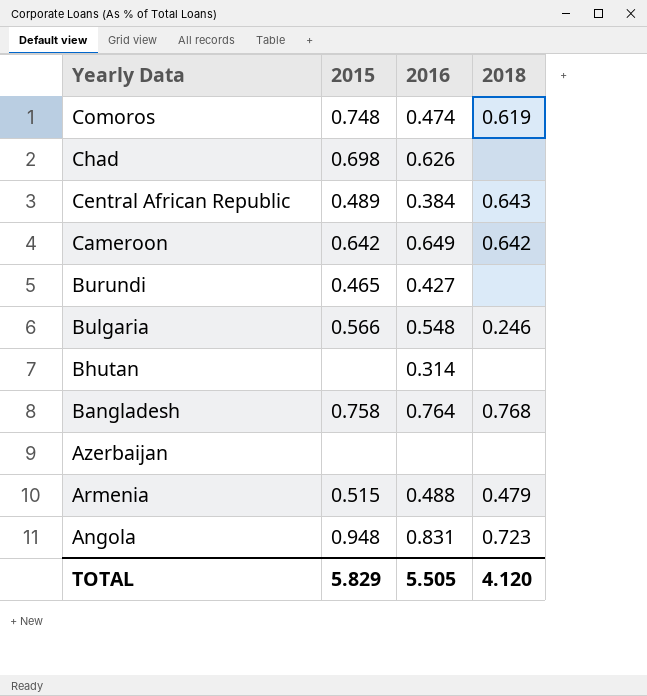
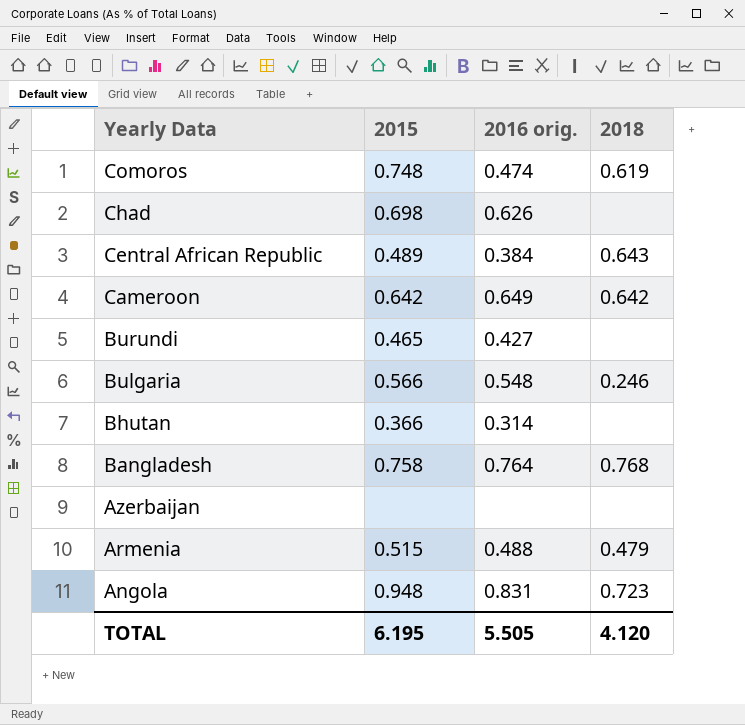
column name: 2016 -> 2016 orig.
Bhutan | 2015: none -> 0.366
TOTAL | 2015: 5.829 -> 6.195

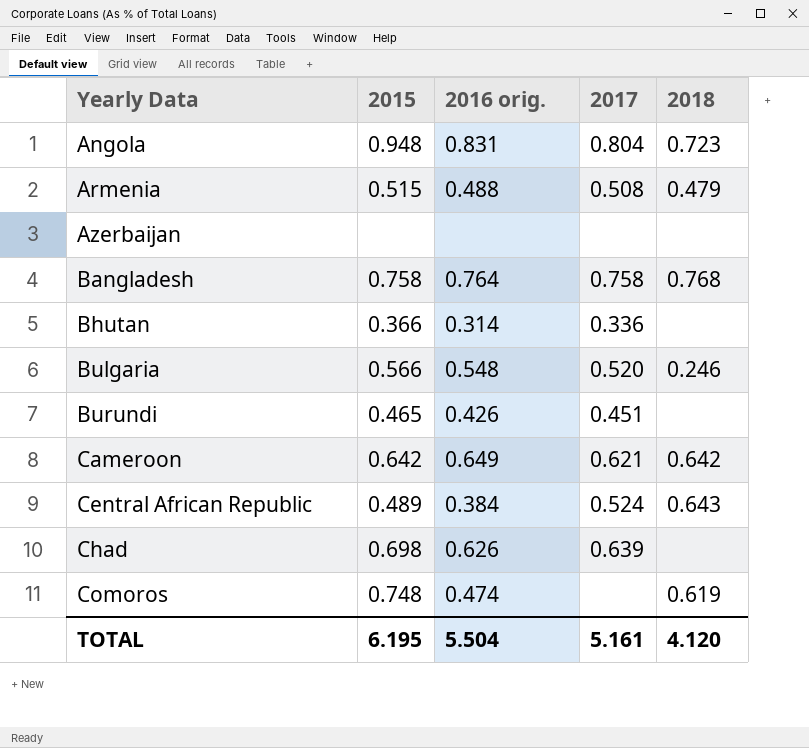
row order: Yearly Data descending -> Yearly Data ascending
column 2017 | position: none -> 4
Burundi | 2016 orig.: 0.427 -> 0.426
TOTAL | 2016 orig.: 5.505 -> 5.504

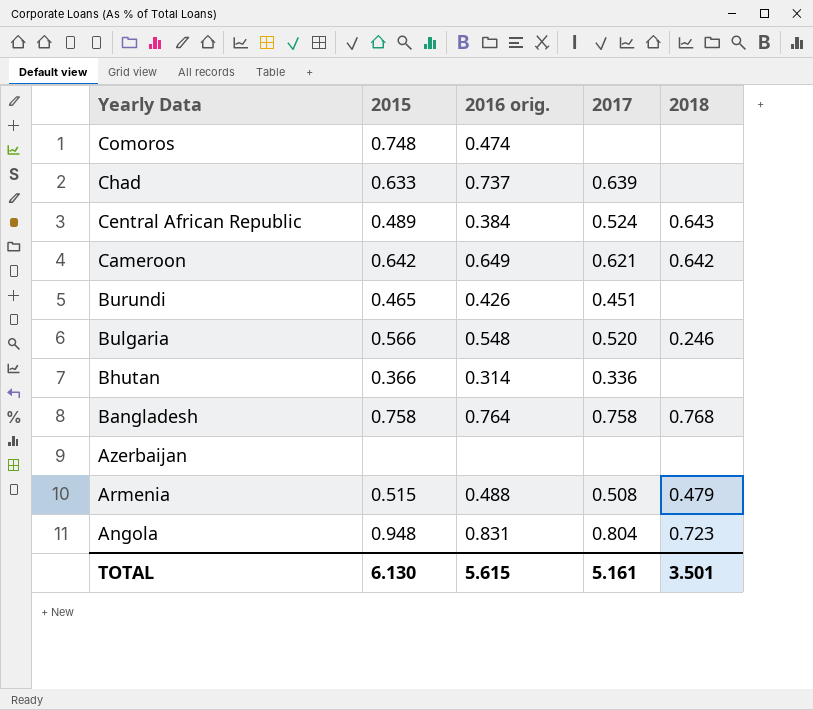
row order: Yearly Data ascending -> Yearly Data descending
Comoros | 2018: 0.619 -> none
Chad | 2015: 0.698 -> 0.633
Chad | 2016 orig.: 0.626 -> 0.737
TOTAL | 2015: 6.195 -> 6.130
TOTAL | 2016 orig.: 5.504 -> 5.615
TOTAL | 2018: 4.120 -> 3.501

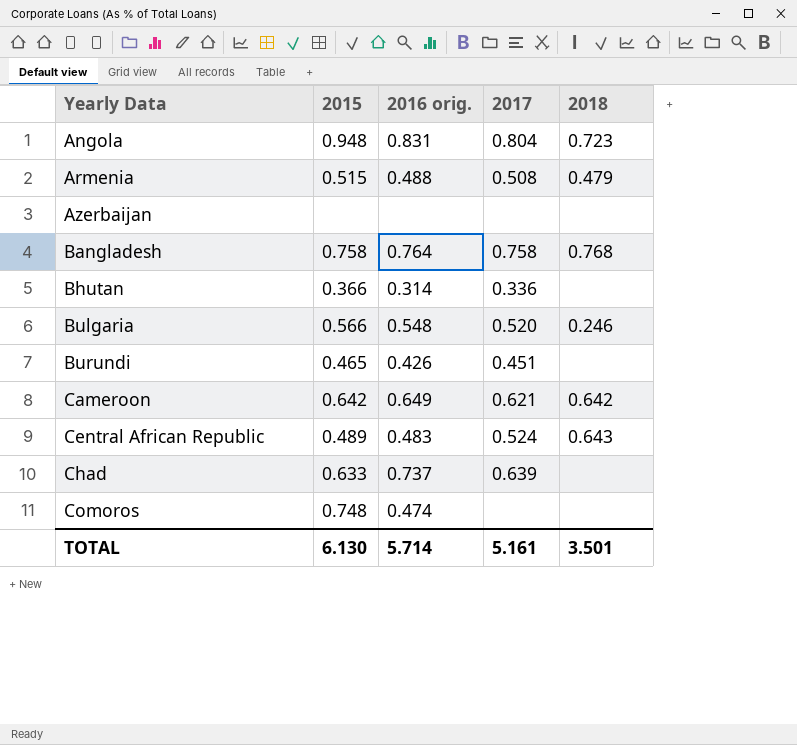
row order: Yearly Data descending -> Yearly Data ascending
Central African Republic | 2016 orig.: 0.384 -> 0.483
TOTAL | 2016 orig.: 5.615 -> 5.714

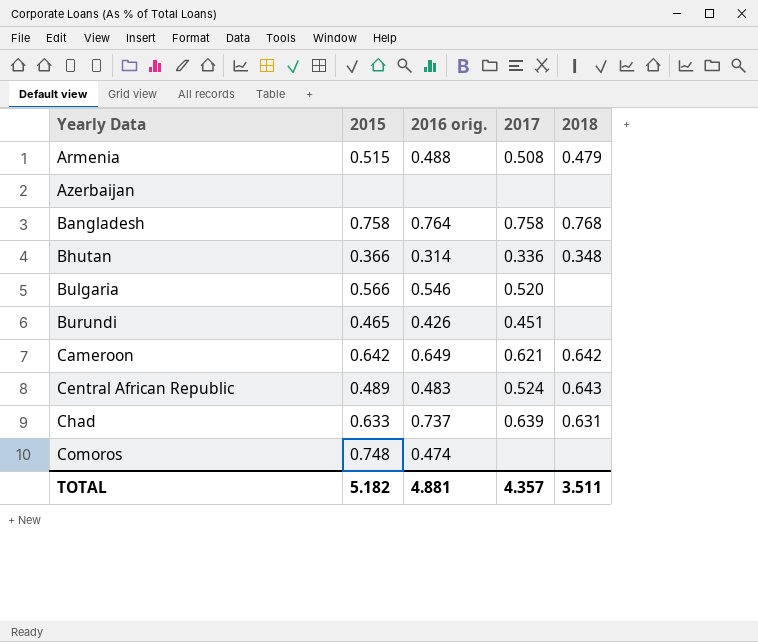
row Angola: 0.948 | 0.831 | 0.804 | 0.723 -> none
Bhutan | 2018: none -> 0.348
Bulgaria | 2016 orig.: 0.548 -> 0.546
Bulgaria | 2018: 0.246 -> none
Chad | 2018: none -> 0.631
TOTAL | 2015: 6.130 -> 5.182
TOTAL | 2016 orig.: 5.714 -> 4.881
TOTAL | 2017: 5.161 -> 4.357
TOTAL | 2018: 3.501 -> 3.511

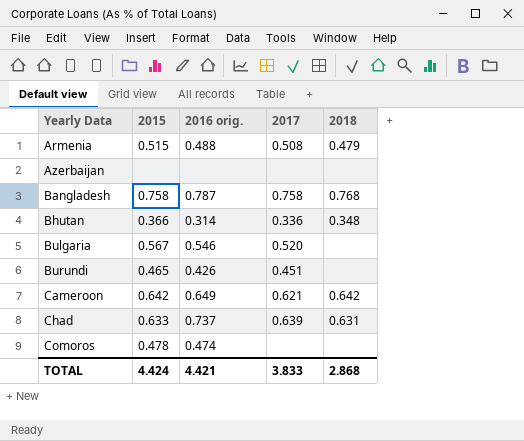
row Central African Republic: 0.489 | 0.483 | 0.524 | 0.643 -> none
Bangladesh | 2016 orig.: 0.764 -> 0.787
Bulgaria | 2015: 0.566 -> 0.567
Comoros | 2015: 0.748 -> 0.478
TOTAL | 2015: 5.182 -> 4.424
TOTAL | 2016 orig.: 4.881 -> 4.421
TOTAL | 2017: 4.357 -> 3.833
TOTAL | 2018: 3.511 -> 2.868

